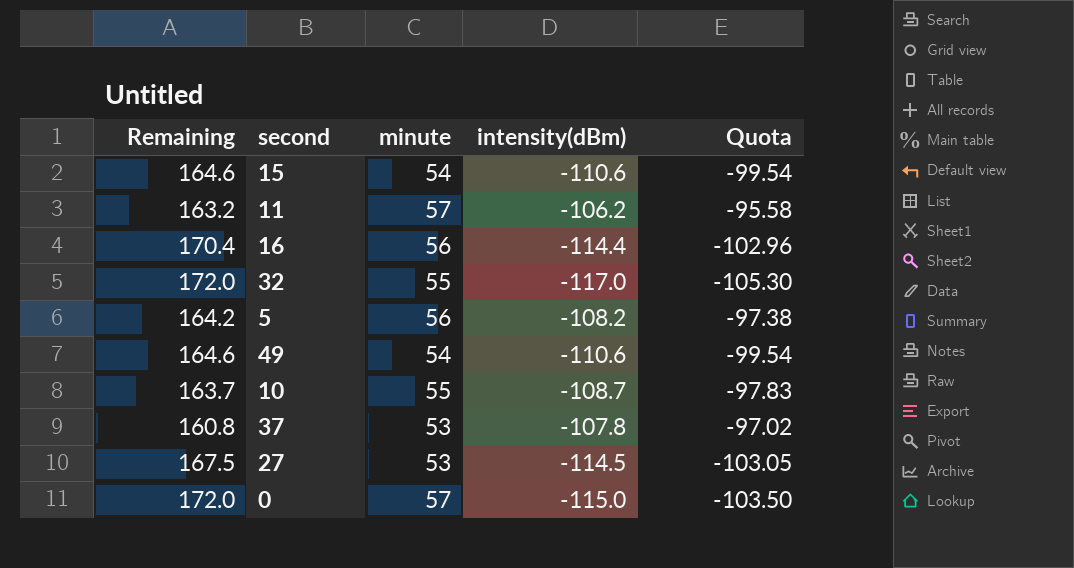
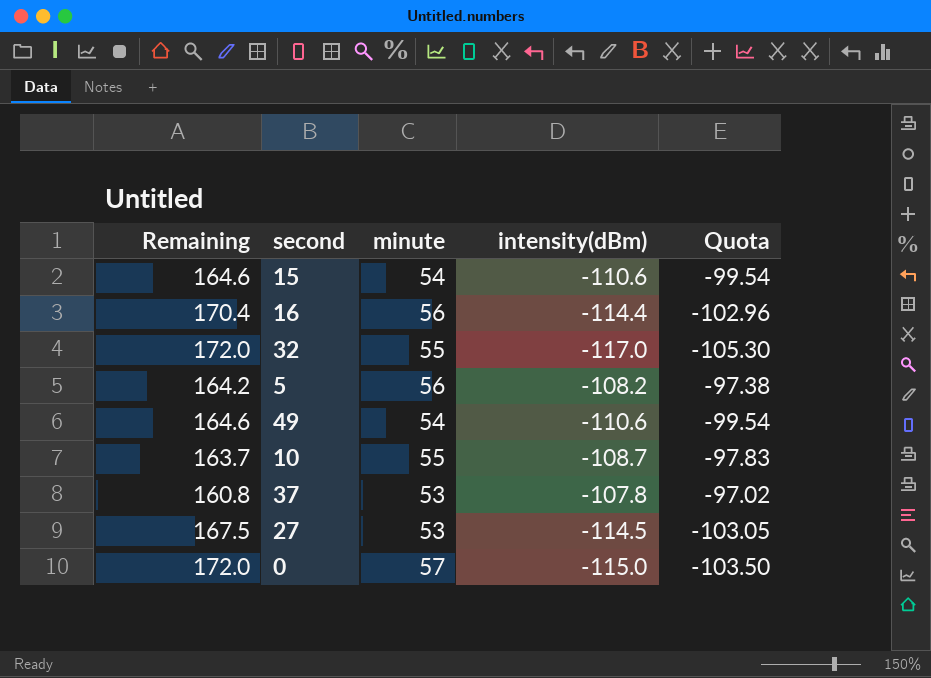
row 11: 163.2 | 57 | -106.2 | -95.58 -> none

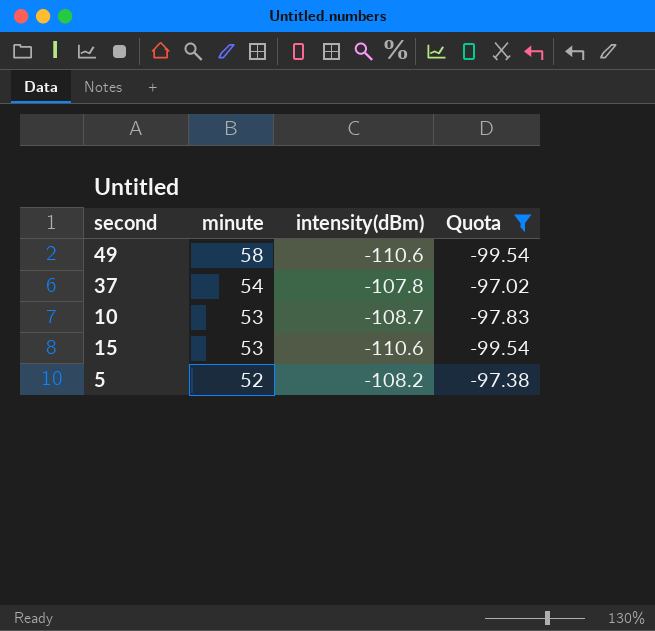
filter: none -> Quota >= -99.54
row order: none -> minute descending
column Remaining | formula: [minute] - [intensity(dBm)] -> none
49 | minute: 54 -> 58
37 | minute: 53 -> 54
10 | minute: 55 -> 53
15 | minute: 54 -> 53
5 | minute: 56 -> 52

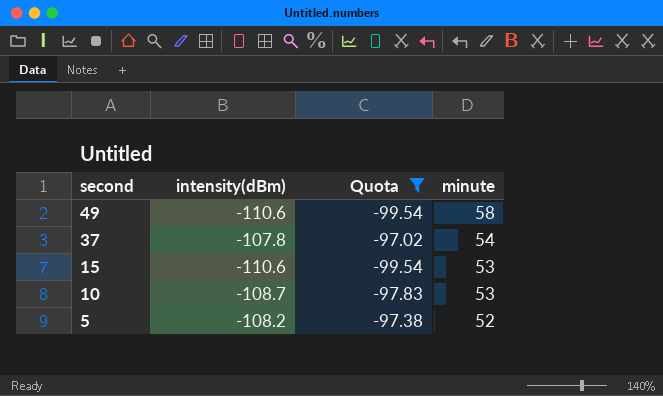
row order: minute descending -> second descending
column minute | position: 2 -> 4

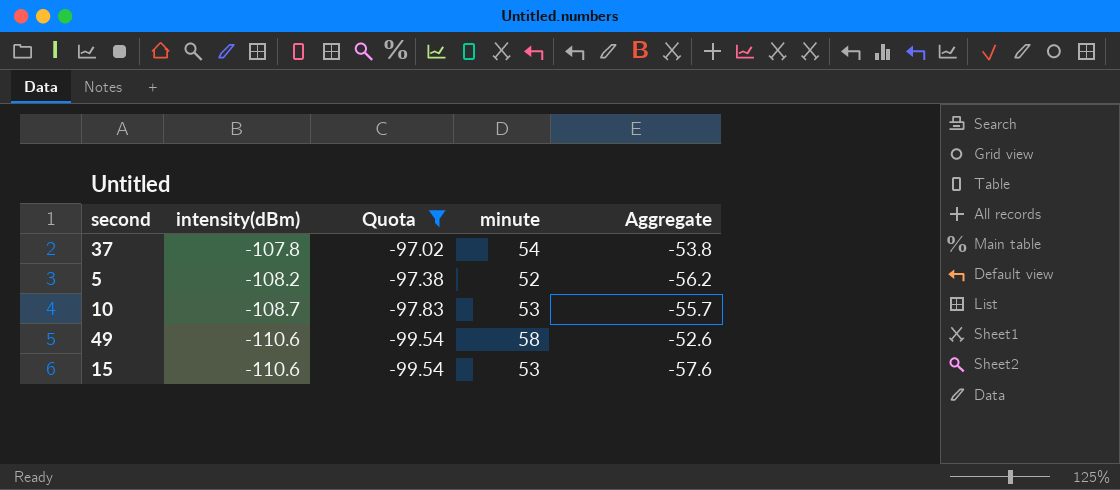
row order: second descending -> intensity(dBm) descending
column Aggregate | formula: none -> [intensity(dBm)] + [minute]

